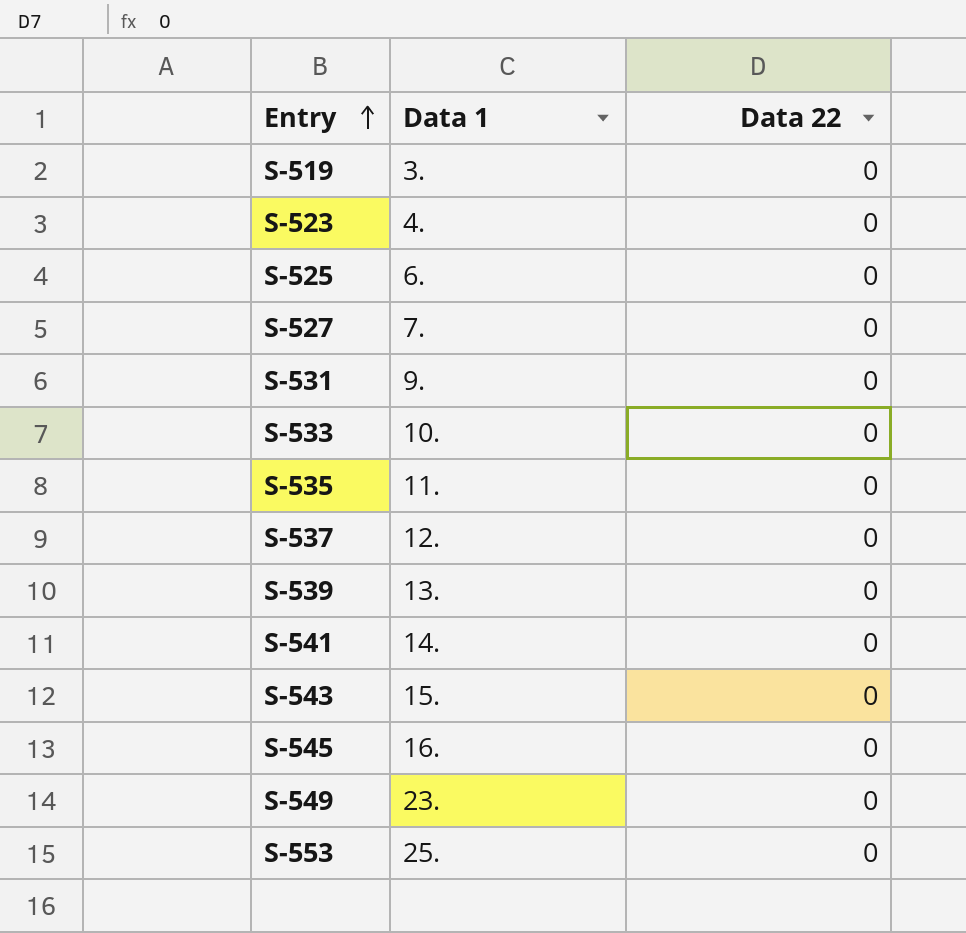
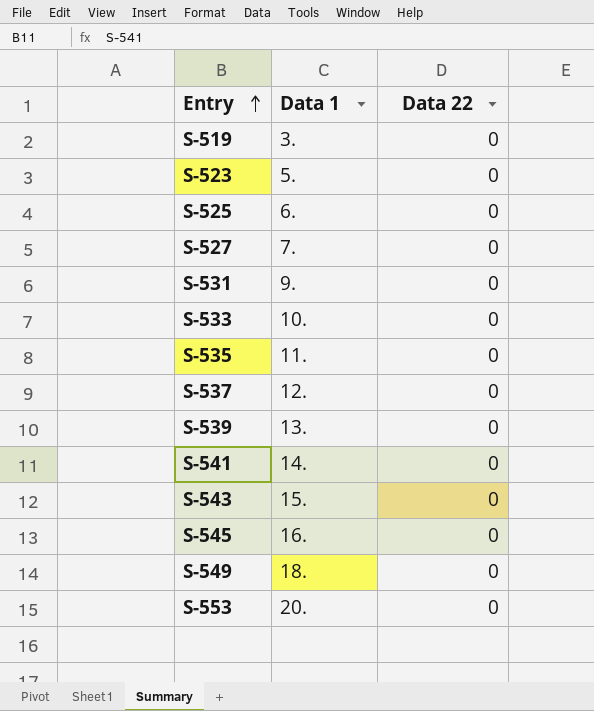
S-523 | Data 1: 4. -> 5.
S-549 | Data 1: 23. -> 18.
S-553 | Data 1: 25. -> 20.

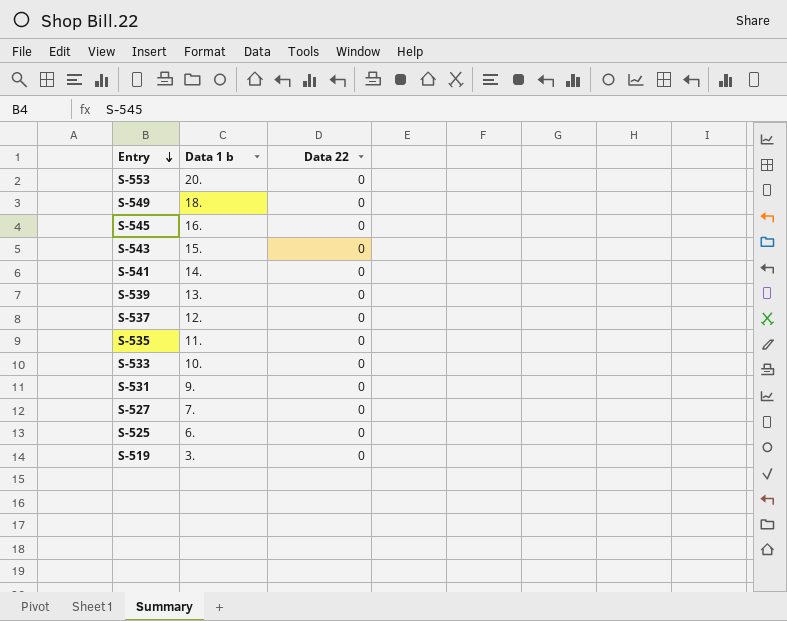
row order: Entry ascending -> Entry descending
column name: Data 1 -> Data 1 b
row S-523: 5. | 0 -> none

